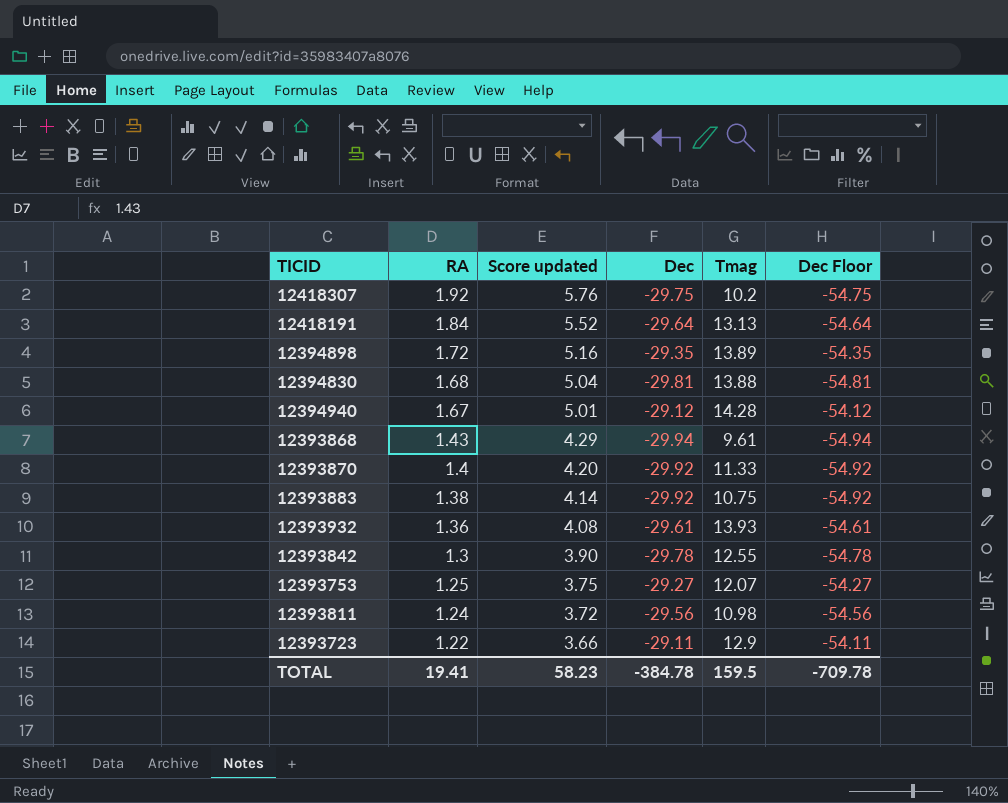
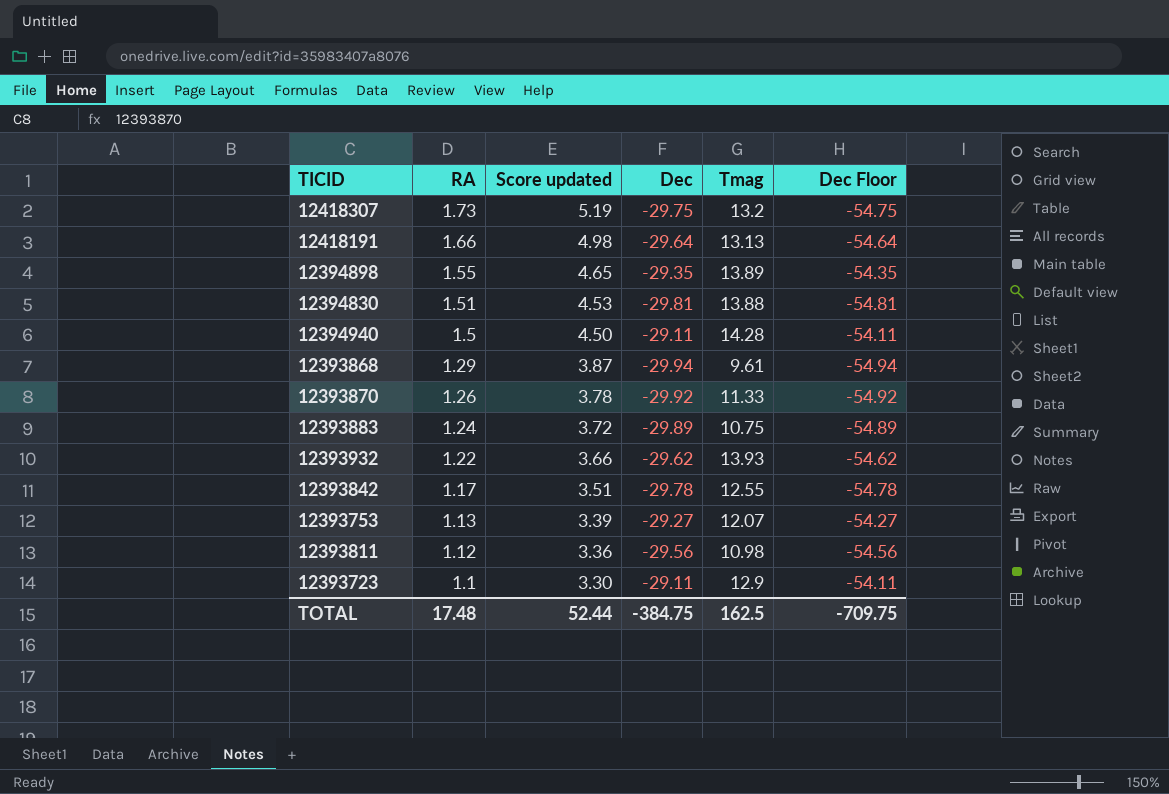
12418307 | RA: 1.92 -> 1.73
12418307 | Score updated: 5.76 -> 5.19
12418307 | Tmag: 10.2 -> 13.2
12418191 | RA: 1.84 -> 1.66
12418191 | Score updated: 5.52 -> 4.98
12394898 | RA: 1.72 -> 1.55
12394898 | Score updated: 5.16 -> 4.65
12394830 | RA: 1.68 -> 1.51
12394830 | Score updated: 5.04 -> 4.53
12394940 | RA: 1.67 -> 1.5
12394940 | Score updated: 5.01 -> 4.50
12394940 | Dec: -29.12 -> -29.11
12394940 | Dec Floor: -54.12 -> -54.11
12393868 | RA: 1.43 -> 1.29
12393868 | Score updated: 4.29 -> 3.87
12393870 | RA: 1.4 -> 1.26
12393870 | Score updated: 4.20 -> 3.78
12393883 | RA: 1.38 -> 1.24
12393883 | Score updated: 4.14 -> 3.72
12393883 | Dec: -29.92 -> -29.89
12393883 | Dec Floor: -54.92 -> -54.89
12393932 | RA: 1.36 -> 1.22
12393932 | Score updated: 4.08 -> 3.66
12393932 | Dec: -29.61 -> -29.62
12393932 | Dec Floor: -54.61 -> -54.62
12393842 | RA: 1.3 -> 1.17
12393842 | Score updated: 3.90 -> 3.51
12393753 | RA: 1.25 -> 1.13
12393753 | Score updated: 3.75 -> 3.39
12393811 | RA: 1.24 -> 1.12
12393811 | Score updated: 3.72 -> 3.36
12393723 | RA: 1.22 -> 1.1
12393723 | Score updated: 3.66 -> 3.30
TOTAL | RA: 19.41 -> 17.48
TOTAL | Score updated: 58.23 -> 52.44
TOTAL | Dec: -384.78 -> -384.75
TOTAL | Tmag: 159.5 -> 162.5
TOTAL | Dec Floor: -709.78 -> -709.75

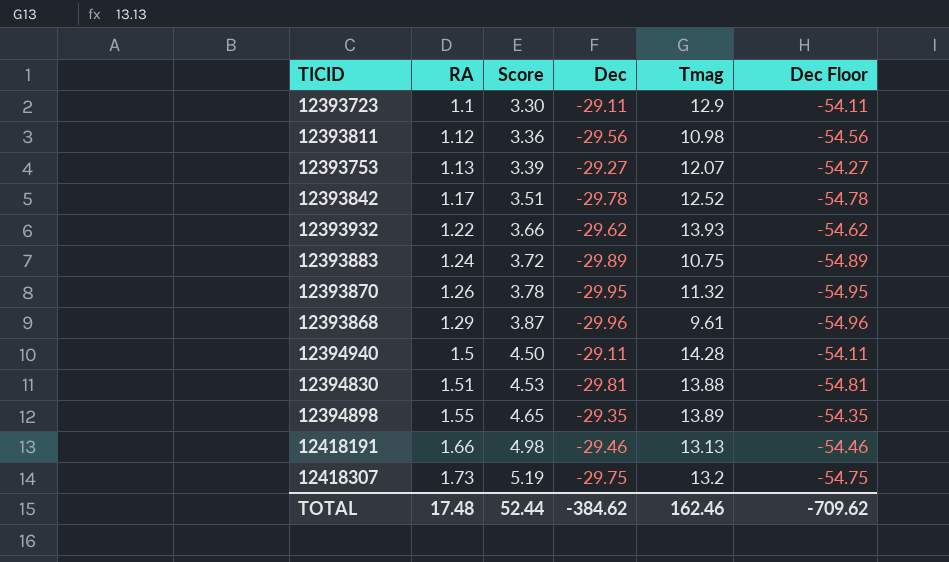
row order: RA descending -> RA ascending
column name: Score updated -> Score
12393842 | Tmag: 12.55 -> 12.52
12393870 | Dec: -29.92 -> -29.95
12393870 | Tmag: 11.33 -> 11.32
12393870 | Dec Floor: -54.92 -> -54.95
12393868 | Dec: -29.94 -> -29.96
12393868 | Dec Floor: -54.94 -> -54.96
12418191 | Dec: -29.64 -> -29.46
12418191 | Dec Floor: -54.64 -> -54.46
TOTAL | Dec: -384.75 -> -384.62
TOTAL | Tmag: 162.5 -> 162.46
TOTAL | Dec Floor: -709.75 -> -709.62

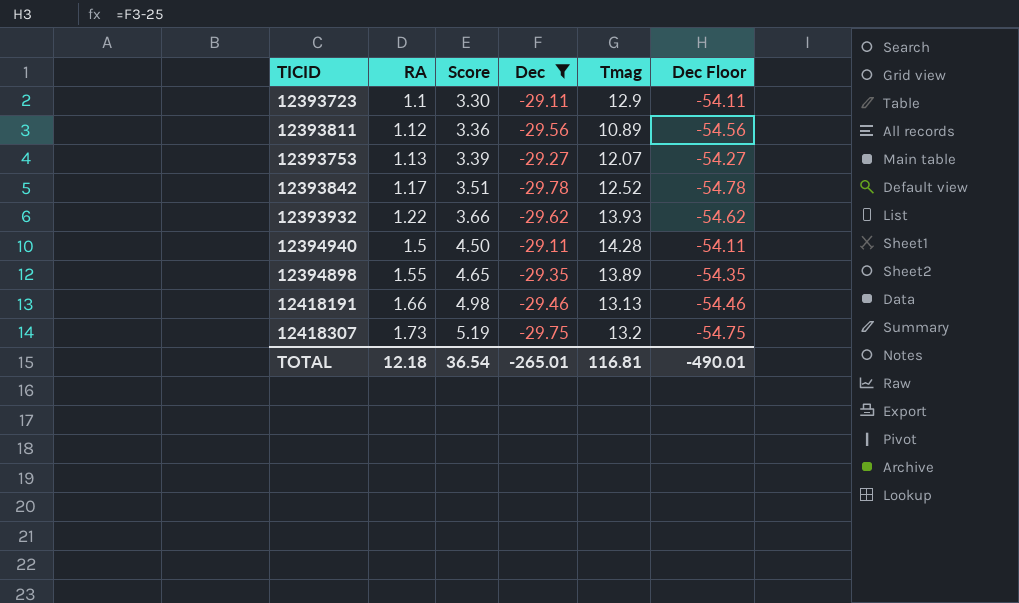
filter: none -> Dec >= -29.78
12393811 | Tmag: 10.98 -> 10.89
TOTAL | RA: 17.48 -> 12.18
TOTAL | Score: 52.44 -> 36.54
TOTAL | Dec: -384.62 -> -265.01
TOTAL | Tmag: 162.46 -> 116.81
TOTAL | Dec Floor: -709.62 -> -490.01

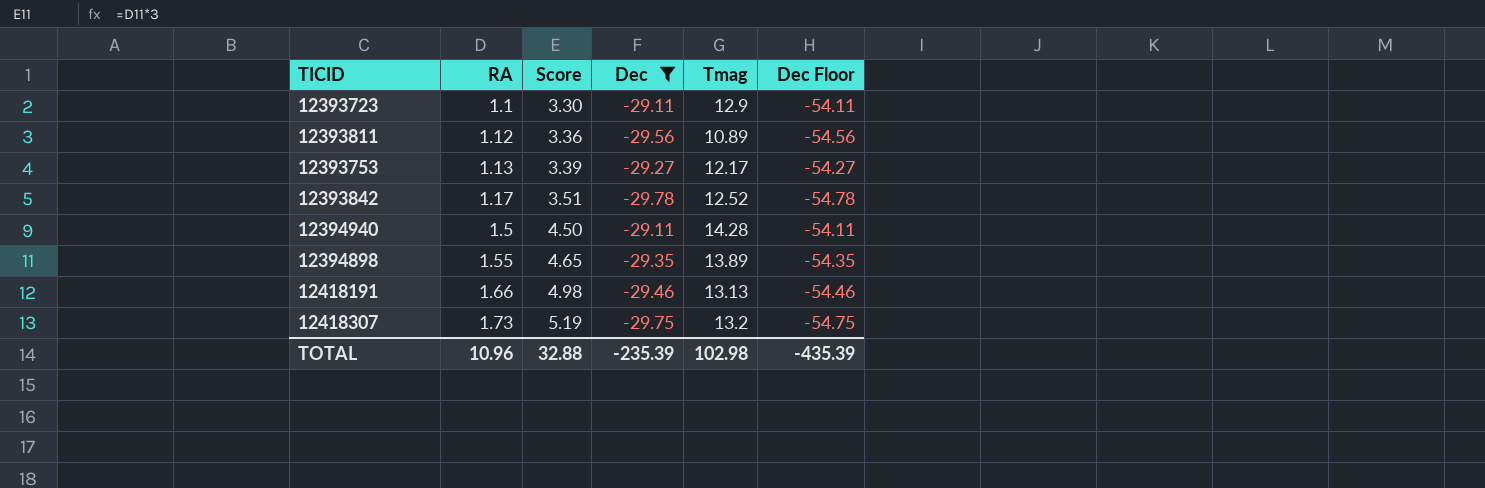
row 12393932: 1.22 | 3.66 | -29.62 | 13.93 | -54.62 -> none
12393753 | Tmag: 12.07 -> 12.17
TOTAL | RA: 12.18 -> 10.96
TOTAL | Score: 36.54 -> 32.88
TOTAL | Dec: -265.01 -> -235.39
TOTAL | Tmag: 116.81 -> 102.98
TOTAL | Dec Floor: -490.01 -> -435.39

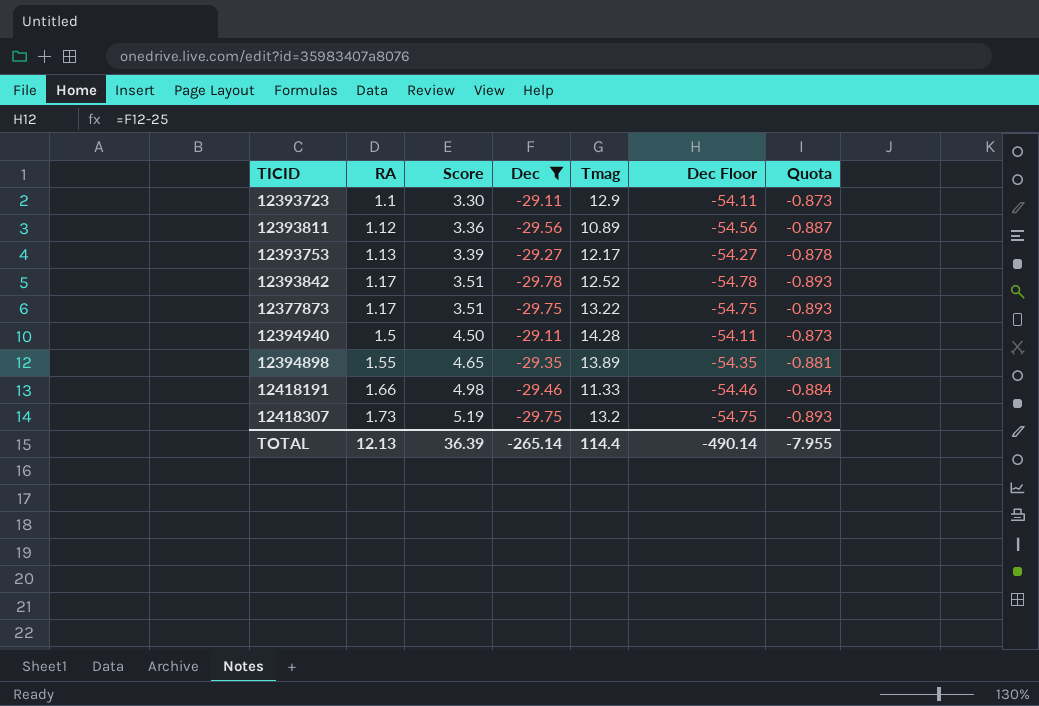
column Quota | formula: none -> [Dec] * 0.03
row 12377873: none -> 1.17 | 3.51 | -29.75 | 13.22 | -54.75 | -0.893
12418191 | Tmag: 13.13 -> 11.33
TOTAL | RA: 10.96 -> 12.13
TOTAL | Score: 32.88 -> 36.39
TOTAL | Dec: -235.39 -> -265.14
TOTAL | Tmag: 102.98 -> 114.4
TOTAL | Dec Floor: -435.39 -> -490.14

